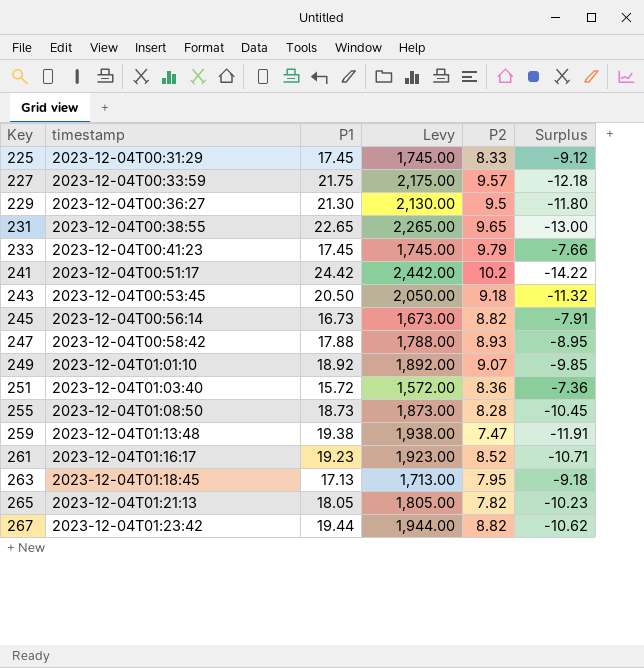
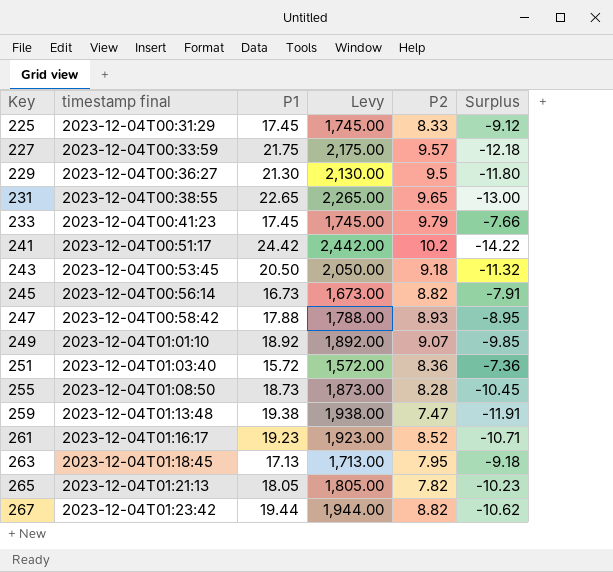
column name: timestamp -> timestamp final

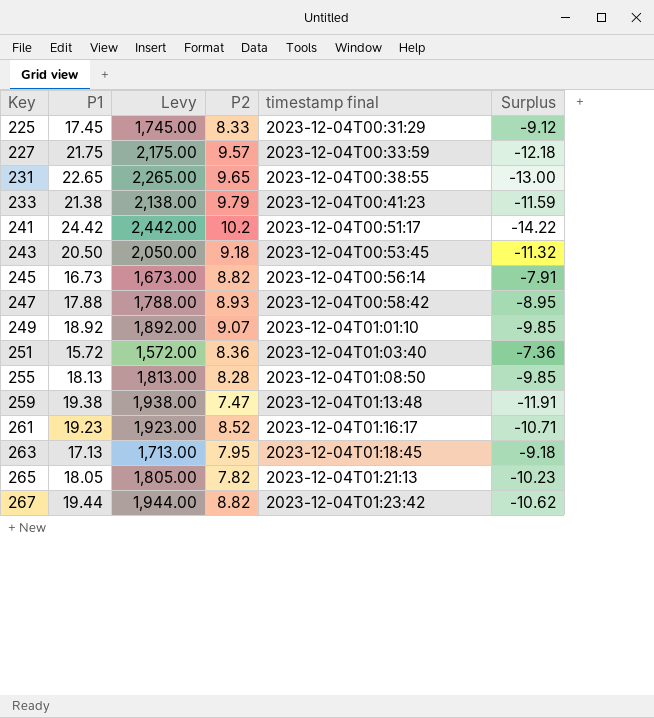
column timestamp final | position: 2 -> 5
row 229: 2023-12-04T00:36:27 | 21.30 | 2,130.00 | 9.5 | -11.80 -> none
233 | P1: 17.45 -> 21.38
233 | Levy: 1,745.00 -> 2,138.00
233 | Surplus: -7.66 -> -11.59
255 | P1: 18.73 -> 18.13
255 | Levy: 1,873.00 -> 1,813.00
255 | Surplus: -10.45 -> -9.85

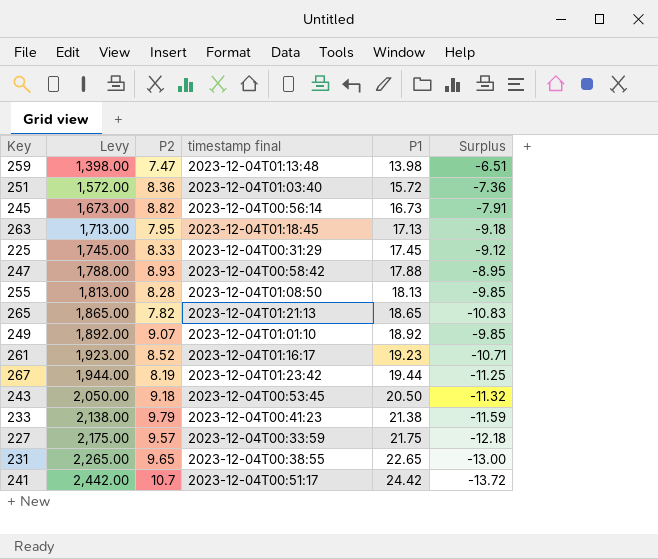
row order: Key ascending -> Levy ascending
column P1 | position: 2 -> 5
259 | Levy: 1,938.00 -> 1,398.00
259 | P1: 19.38 -> 13.98
259 | Surplus: -11.91 -> -6.51
265 | Levy: 1,805.00 -> 1,865.00
265 | P1: 18.05 -> 18.65
265 | Surplus: -10.23 -> -10.83
267 | P2: 8.82 -> 8.19
267 | Surplus: -10.62 -> -11.25
241 | P2: 10.2 -> 10.7
241 | Surplus: -14.22 -> -13.72

